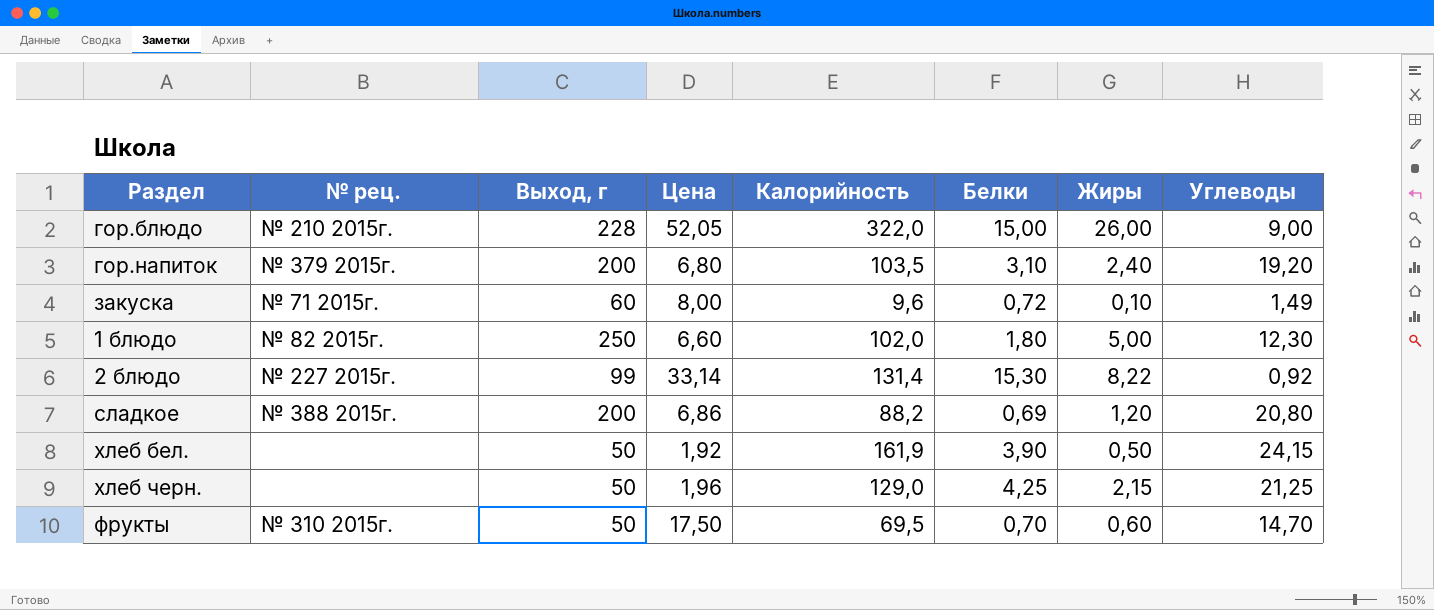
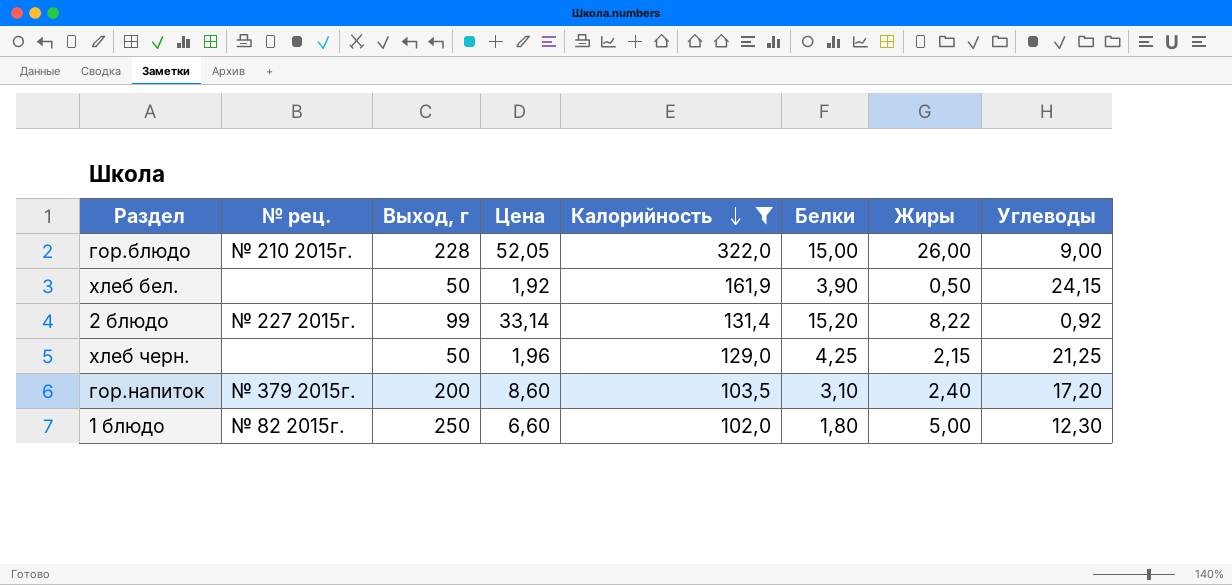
filter: none -> Калорийность >= 102,0
row order: none -> Калорийность descending
2 блюдо | Белки: 15,30 -> 15,20
гор.напиток | Цена: 6,80 -> 8,60
гор.напиток | Углеводы: 19,20 -> 17,20

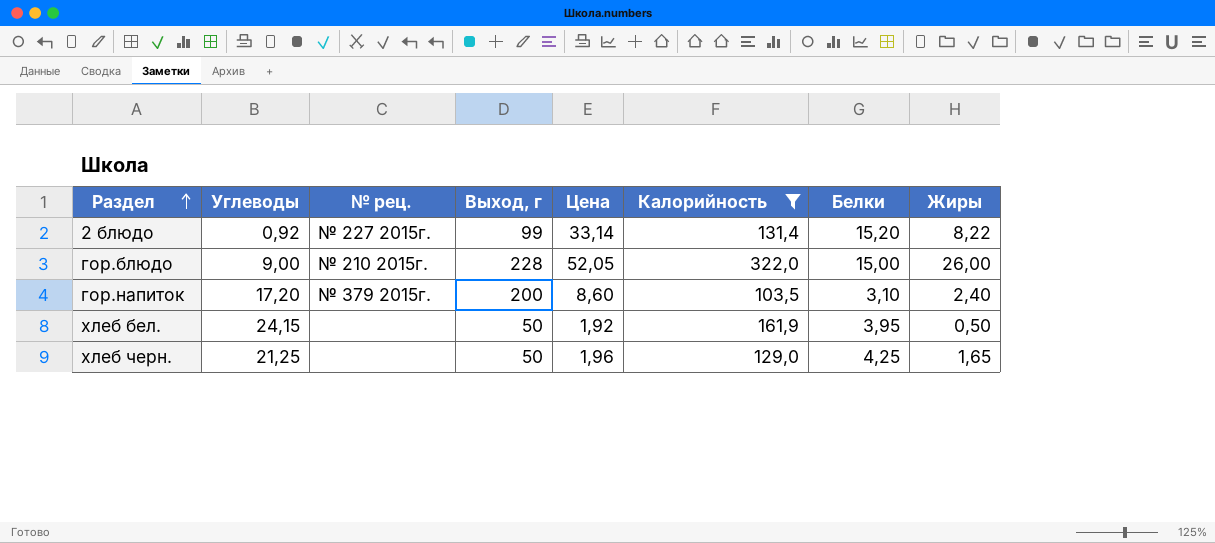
row order: Калорийность descending -> Раздел ascending
column Углеводы | position: 8 -> 2
row 1 блюдо: № 82 2015г. | 250 | 6,60 | 102,0 | 1,80 | 5,00 | 12,30 -> none
хлеб бел. | Белки: 3,90 -> 3,95
хлеб черн. | Жиры: 2,15 -> 1,65

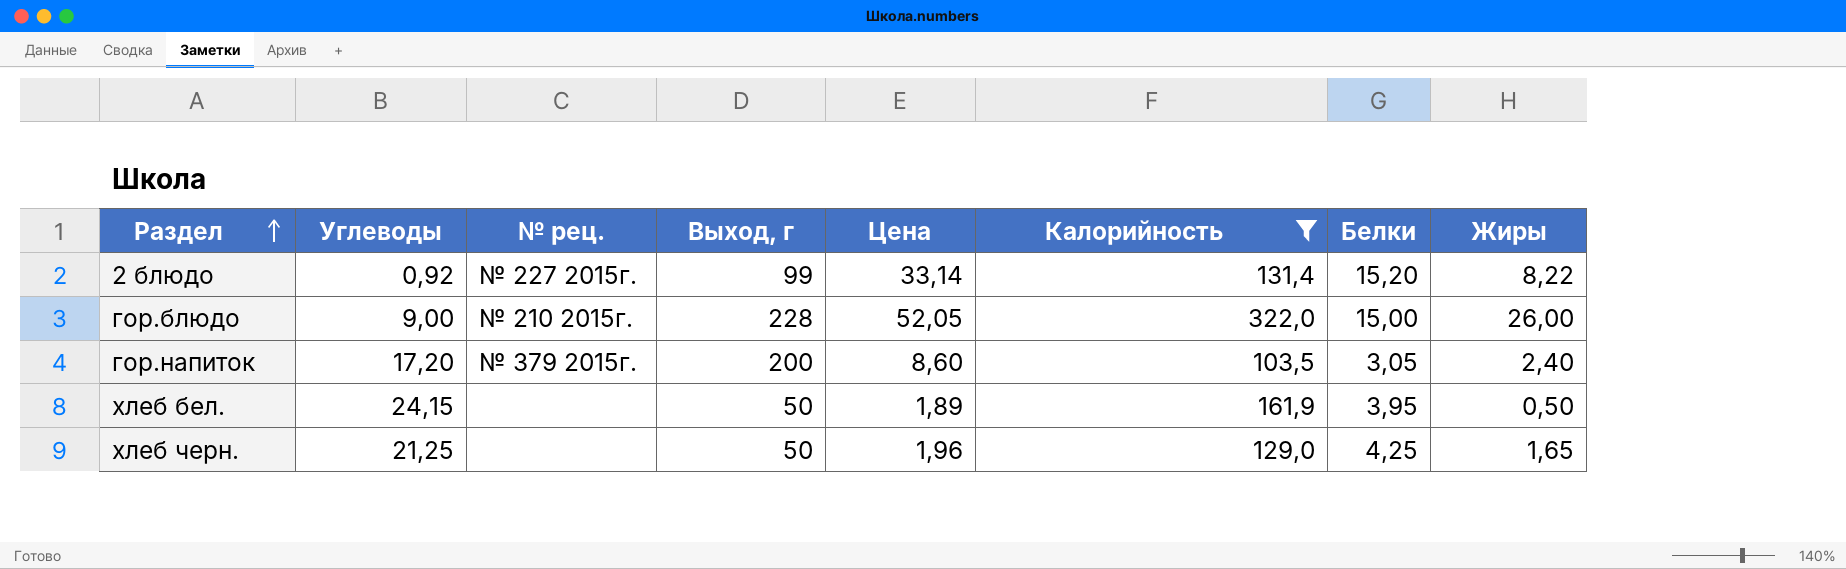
гор.напиток | Белки: 3,10 -> 3,05
хлеб бел. | Цена: 1,92 -> 1,89

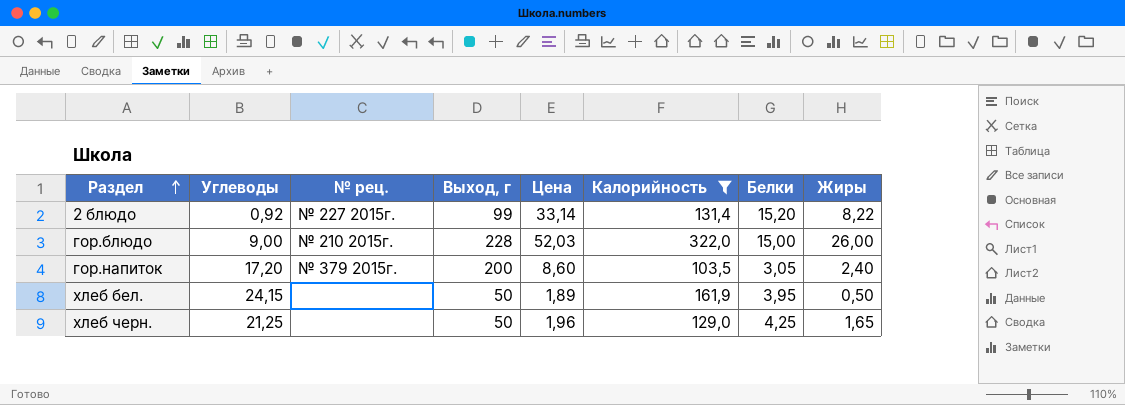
гор.блюдо | Цена: 52,05 -> 52,03

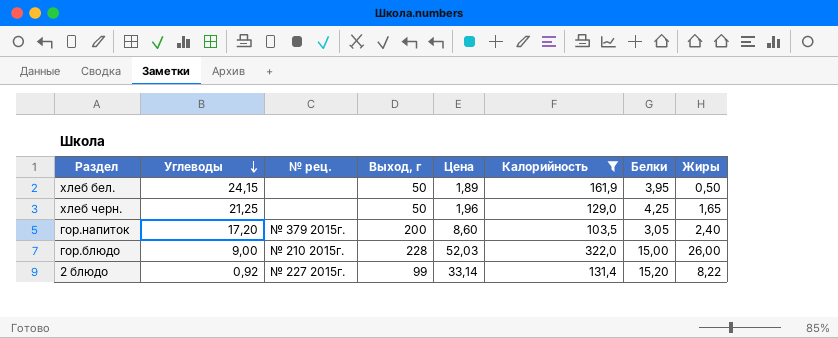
row order: Раздел ascending -> Углеводы descending

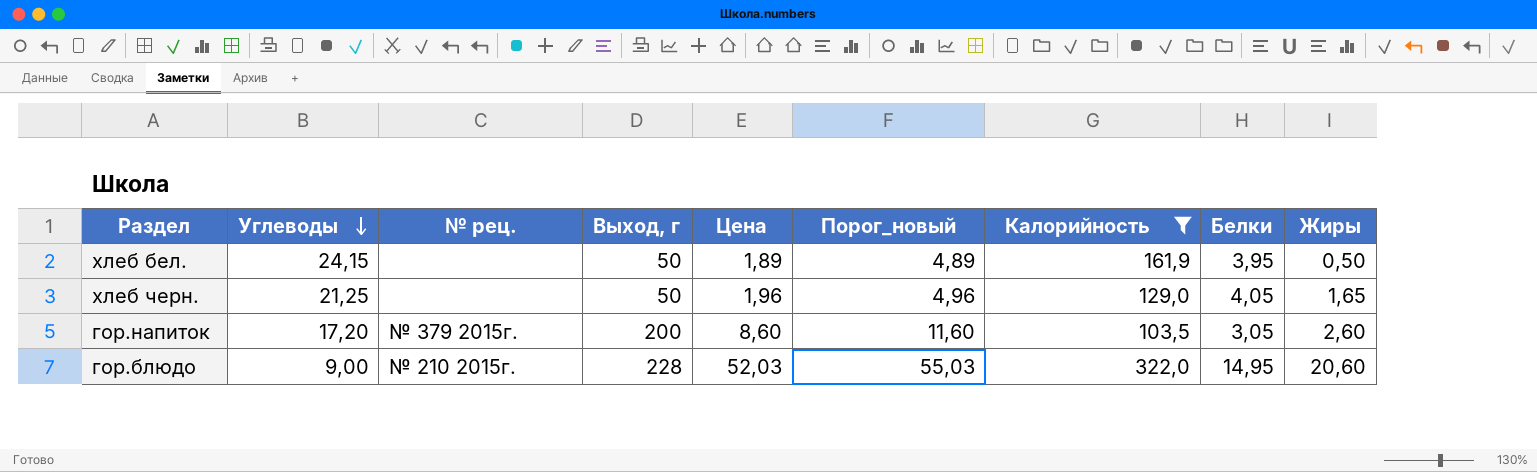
column Порог_новый | formula: none -> [Цена] + 3
row 2 блюдо: 0,92 | № 227 2015г. | 99 | 33,14 | 131,4 | 15,20 | 8,22 -> none
хлеб черн. | Белки: 4,25 -> 4,05
гор.напиток | Жиры: 2,40 -> 2,60
гор.блюдо | Белки: 15,00 -> 14,95
гор.блюдо | Жиры: 26,00 -> 20,60

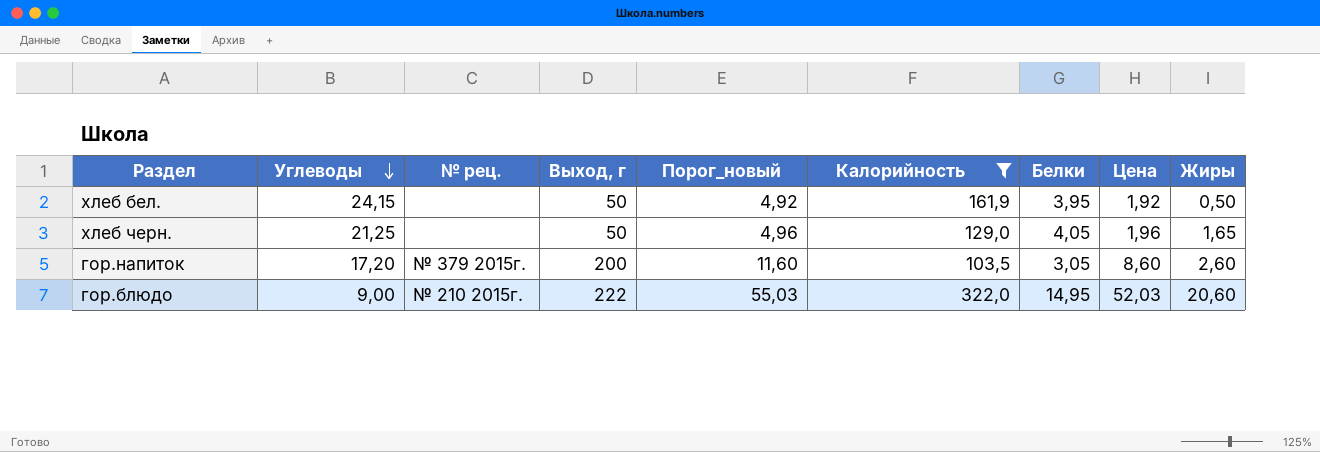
column Цена | position: 5 -> 8
хлеб бел. | Порог_новый: 4,89 -> 4,92
хлеб бел. | Цена: 1,89 -> 1,92
гор.блюдо | Выход, г: 228 -> 222

